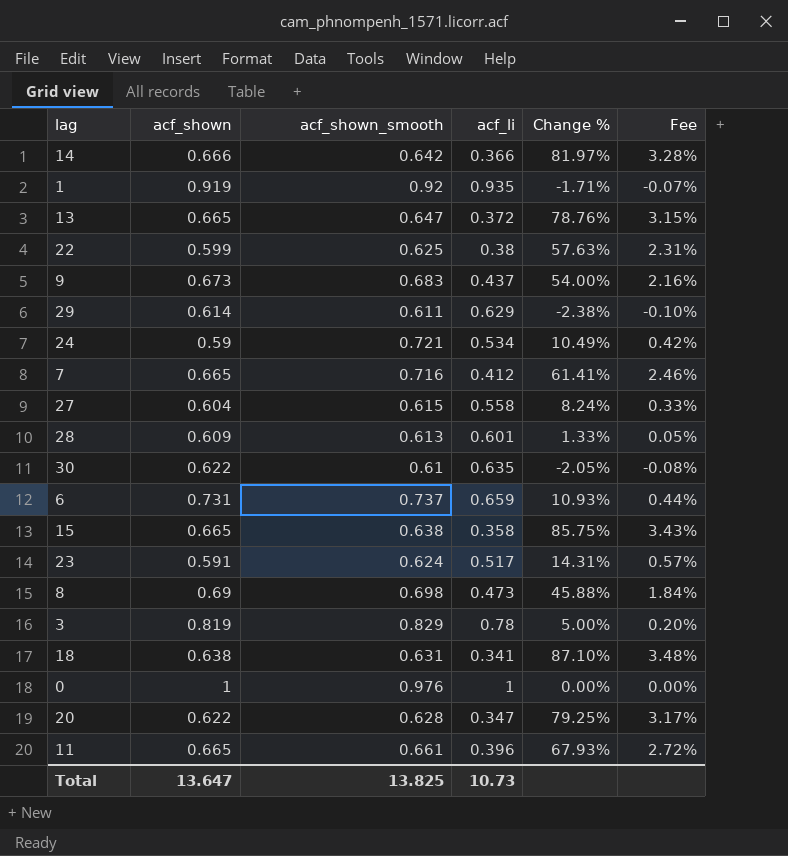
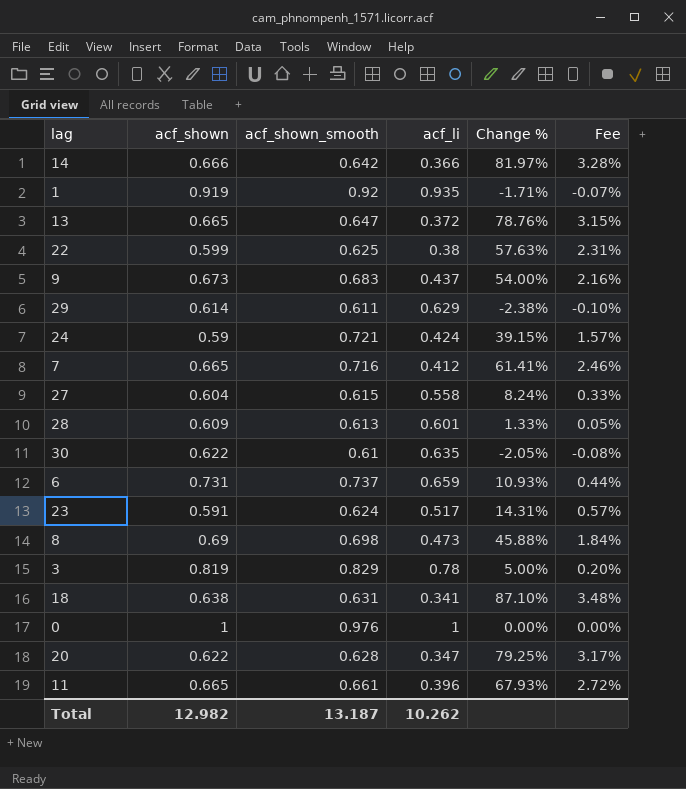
row 15: 0.665 | 0.638 | 0.358 | 85.75% | 3.43% -> none
24 | acf_li: 0.534 -> 0.424
24 | Change %: 10.49% -> 39.15%
24 | Fee: 0.42% -> 1.57%
Total | acf_shown: 13.647 -> 12.982
Total | acf_shown_smooth: 13.825 -> 13.187
Total | acf_li: 10.73 -> 10.262

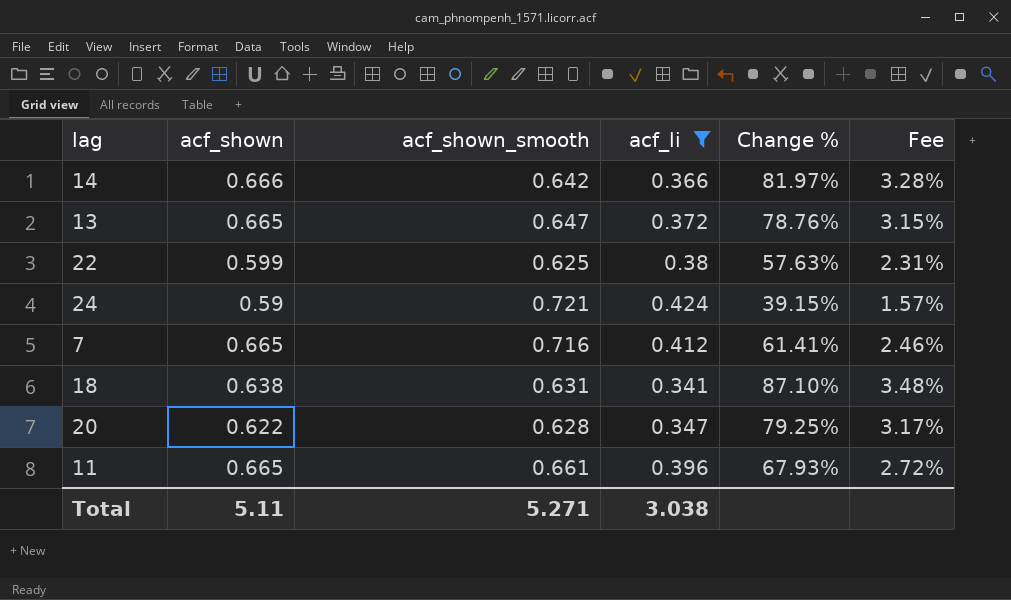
filter: none -> acf_li <= 0.424
Total | acf_shown: 12.982 -> 5.11
Total | acf_shown_smooth: 13.187 -> 5.271
Total | acf_li: 10.262 -> 3.038

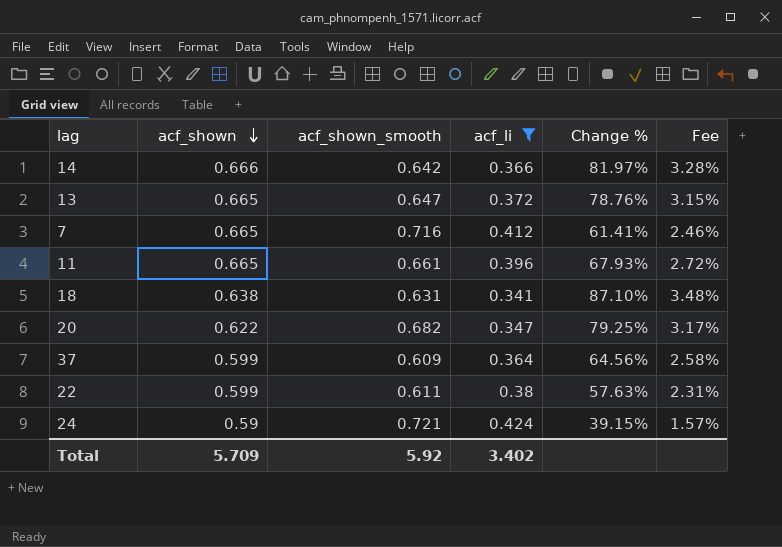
row order: none -> acf_shown descending
20 | acf_shown_smooth: 0.628 -> 0.682
row 37: none -> 0.599 | 0.609 | 0.364 | 64.56% | 2.58%
22 | acf_shown_smooth: 0.625 -> 0.611
Total | acf_shown: 5.11 -> 5.709
Total | acf_shown_smooth: 5.271 -> 5.92
Total | acf_li: 3.038 -> 3.402

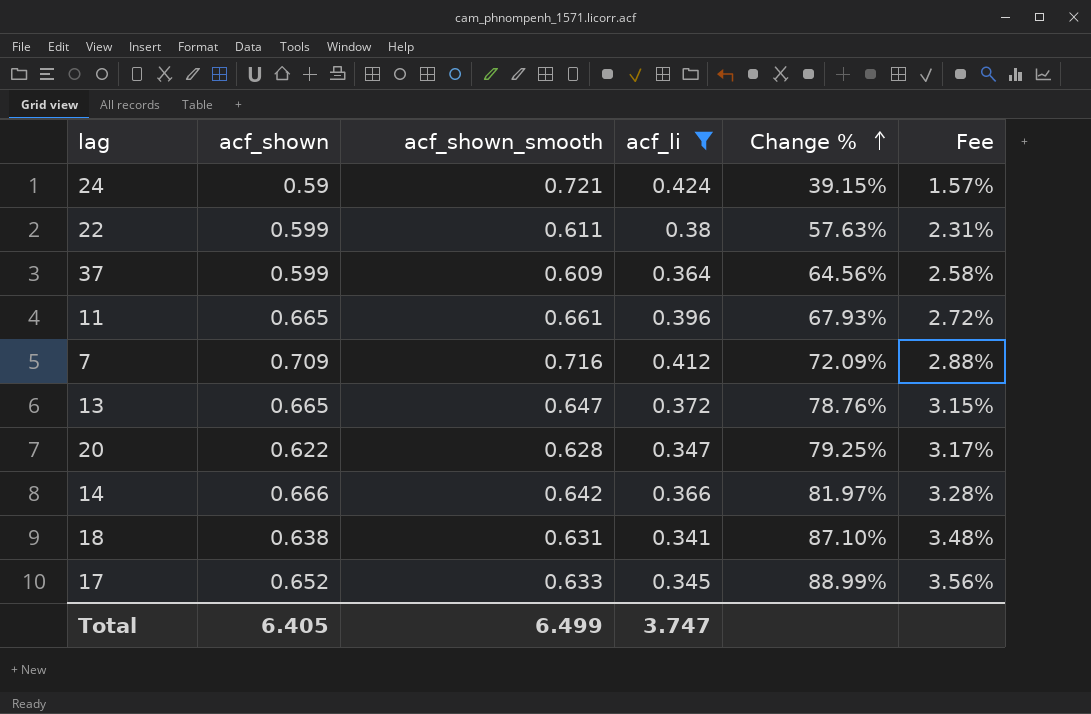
row order: acf_shown descending -> Change % ascending
7 | acf_shown: 0.665 -> 0.709
7 | Change %: 61.41% -> 72.09%
7 | Fee: 2.46% -> 2.88%
20 | acf_shown_smooth: 0.682 -> 0.628
row 17: none -> 0.652 | 0.633 | 0.345 | 88.99% | 3.56%
Total | acf_shown: 5.709 -> 6.405
Total | acf_shown_smooth: 5.92 -> 6.499
Total | acf_li: 3.402 -> 3.747

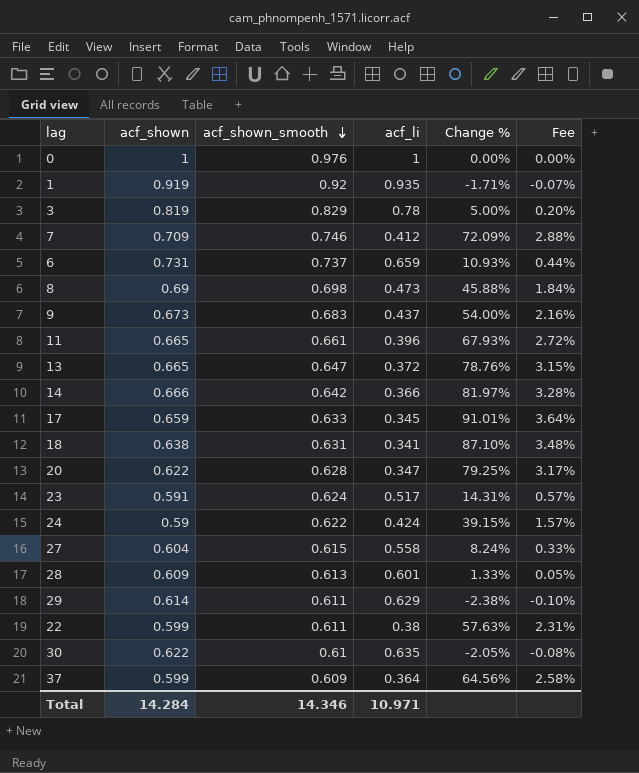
filter: acf_li <= 0.424 -> none
row order: Change % ascending -> acf_shown_smooth descending
7 | acf_shown_smooth: 0.716 -> 0.746
17 | acf_shown: 0.652 -> 0.659
17 | Change %: 88.99% -> 91.01%
17 | Fee: 3.56% -> 3.64%
24 | acf_shown_smooth: 0.721 -> 0.622
Total | acf_shown: 6.405 -> 14.284
Total | acf_shown_smooth: 6.499 -> 14.346
Total | acf_li: 3.747 -> 10.971

